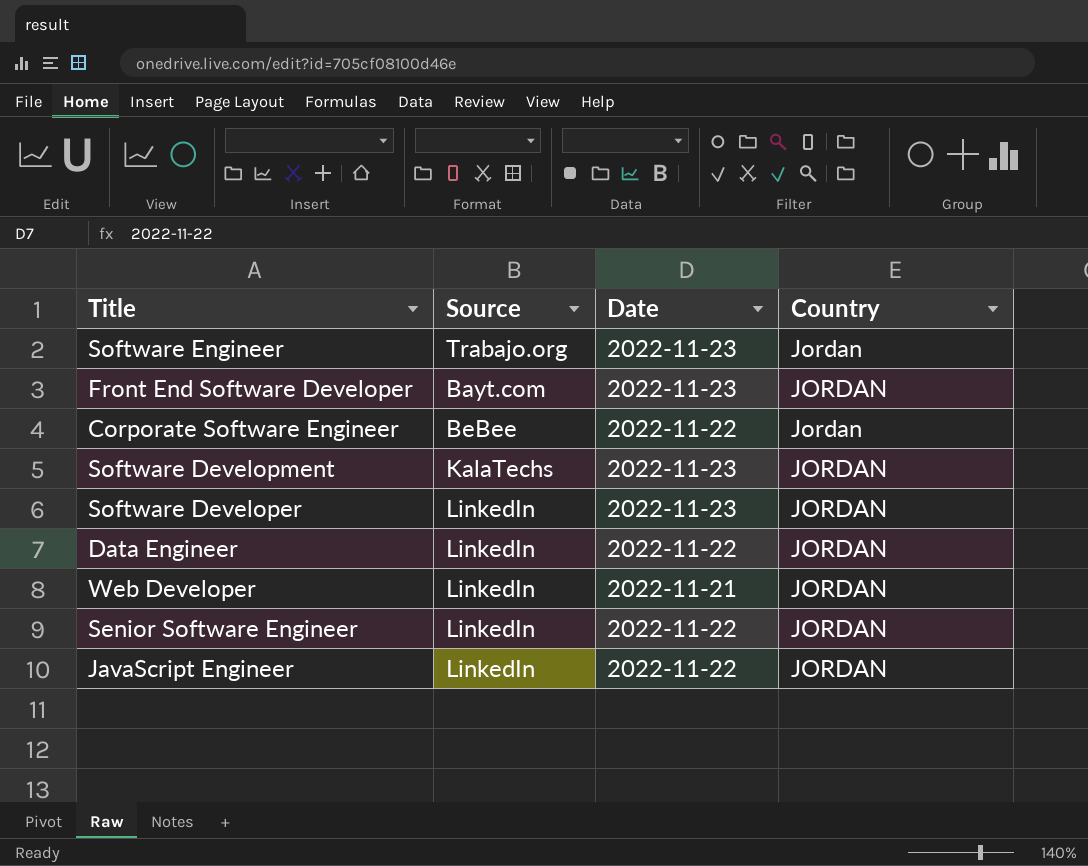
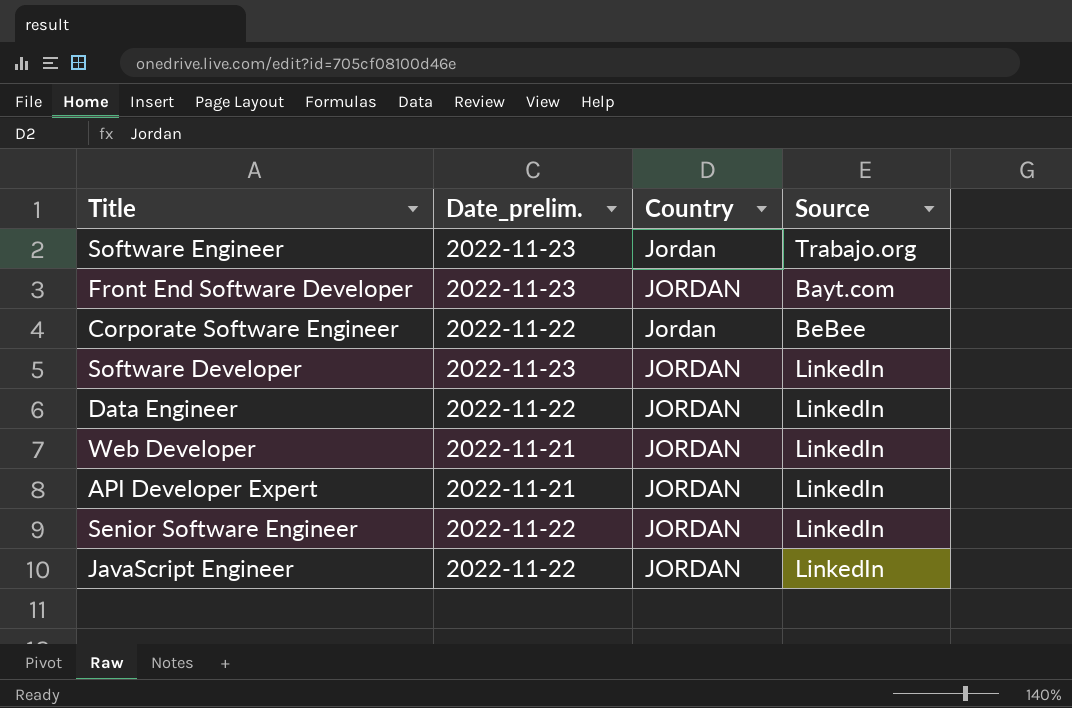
column name: Date -> Date_prelim.
column Source | position: 2 -> 4
row Software Development: KalaTechs | 2022-11-23 | JORDAN -> none
row API Developer Expert: none -> 2022-11-21 | JORDAN | LinkedIn

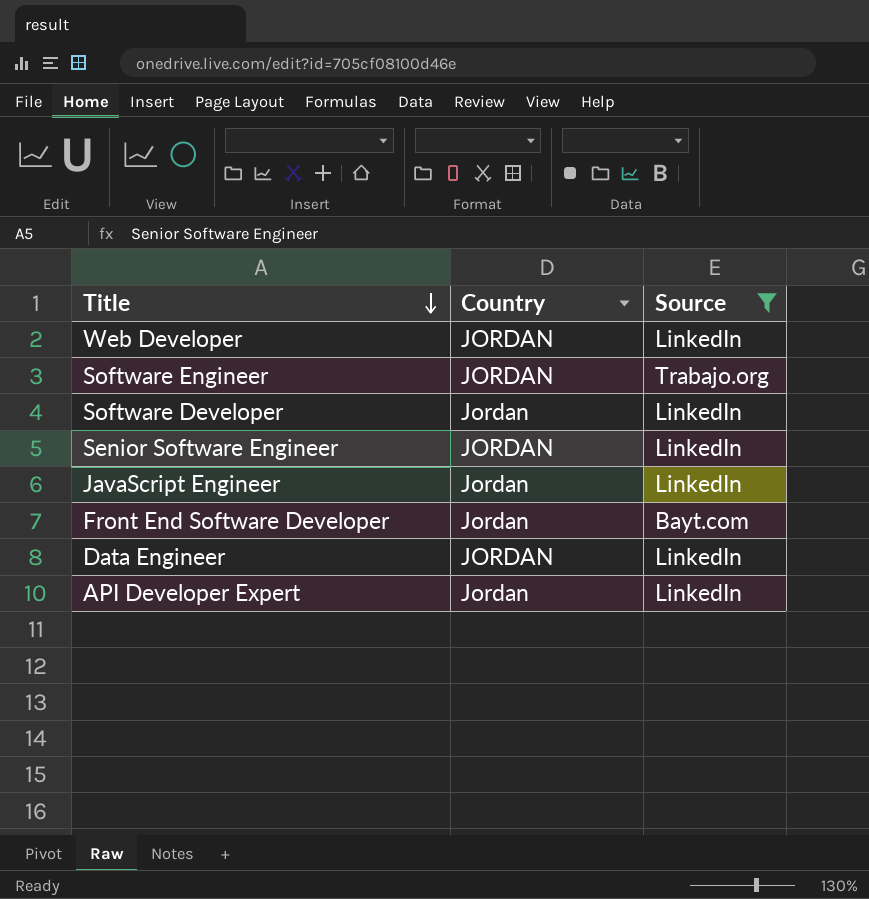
filter: none -> Source != BeBee
row order: none -> Title descending
column Date_prelim. | position: 2 -> none
Software Engineer | Country: Jordan -> JORDAN
Software Developer | Country: JORDAN -> Jordan
JavaScript Engineer | Country: JORDAN -> Jordan
Front End Software Developer | Country: JORDAN -> Jordan
API Developer Expert | Country: JORDAN -> Jordan

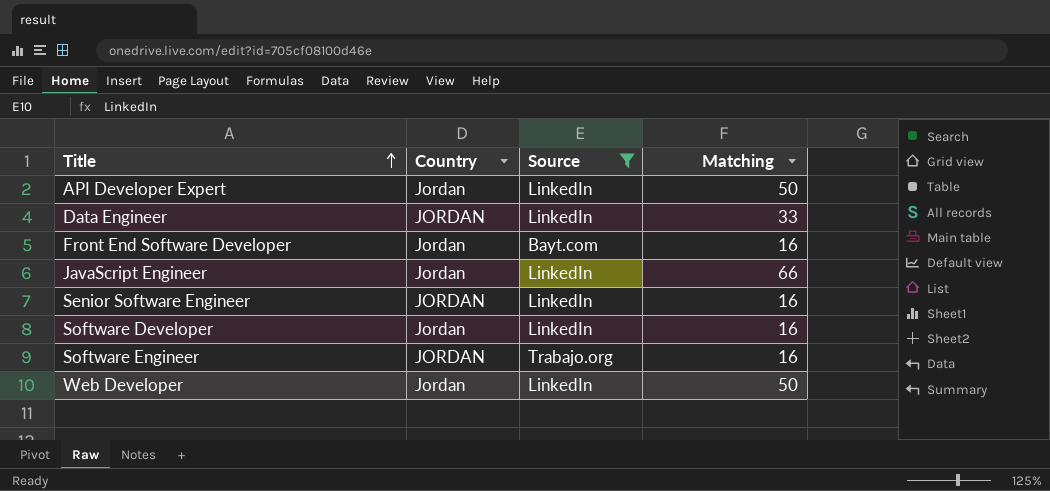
row order: Title descending -> Title ascending
column Matching | position: none -> 4
Web Developer | Country: JORDAN -> Jordan

